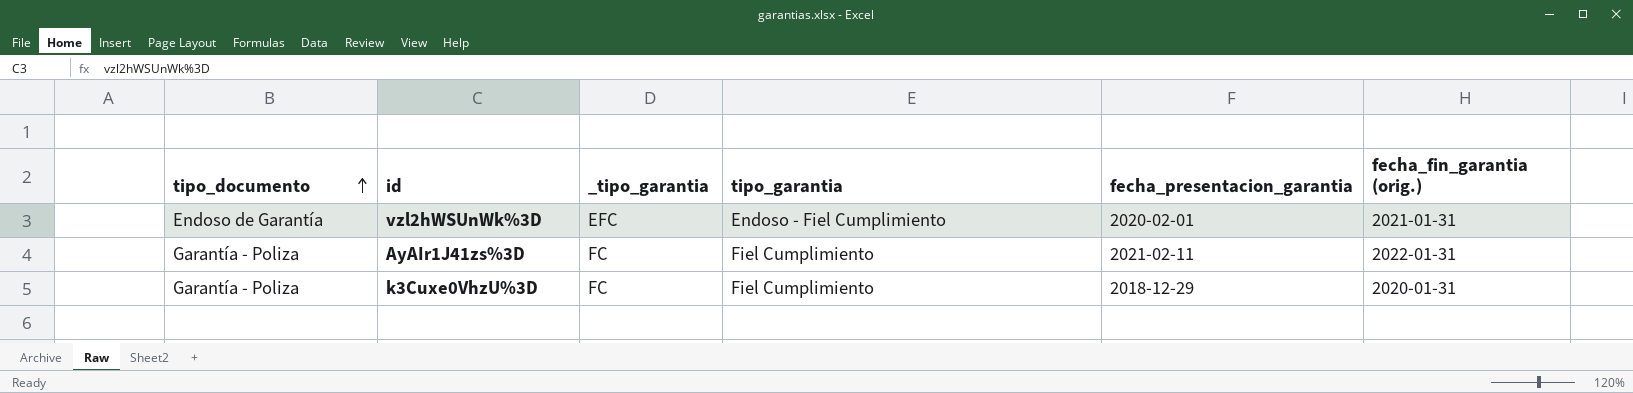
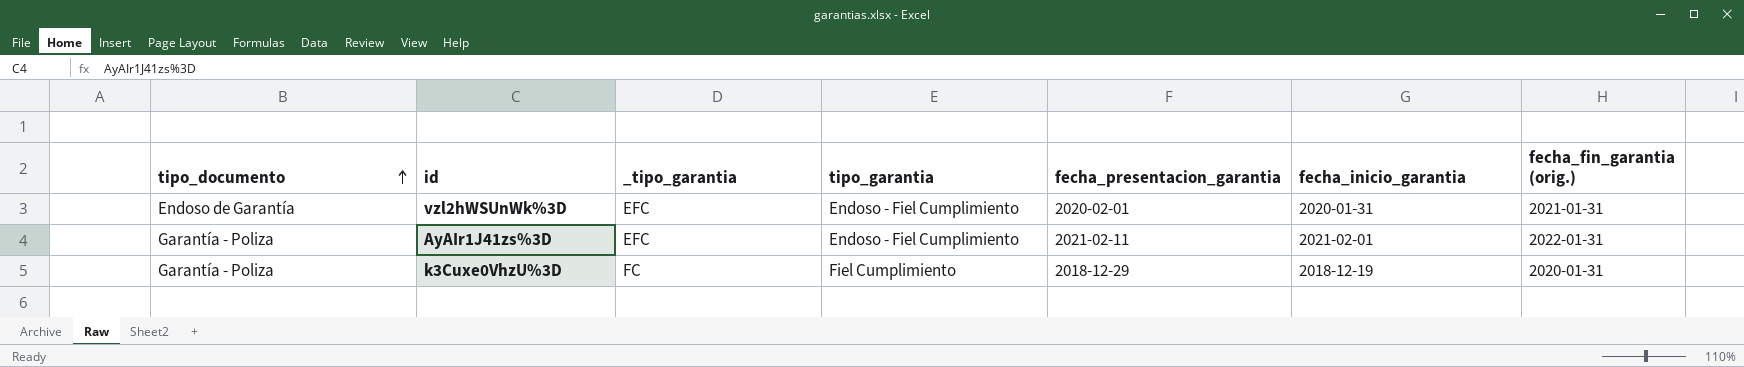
column fecha_inicio_garantia | position: none -> 6
AyAIr1J41zs%3D | _tipo_garantia: FC -> EFC
AyAIr1J41zs%3D | tipo_garantia: Fiel Cumplimiento -> Endoso - Fiel Cumplimiento

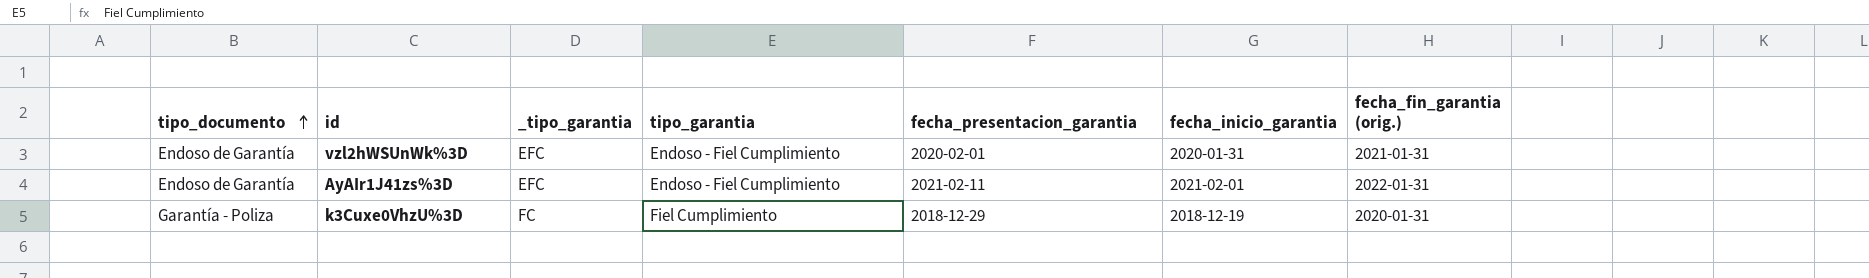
AyAIr1J41zs%3D | tipo_documento: Garantía - Poliza -> Endoso de Garantía

